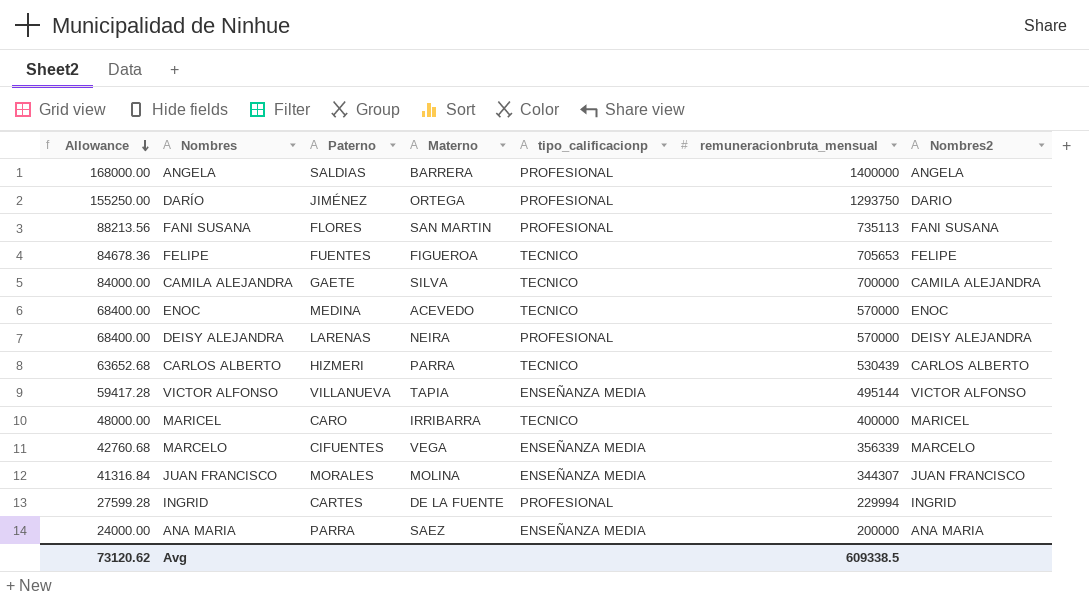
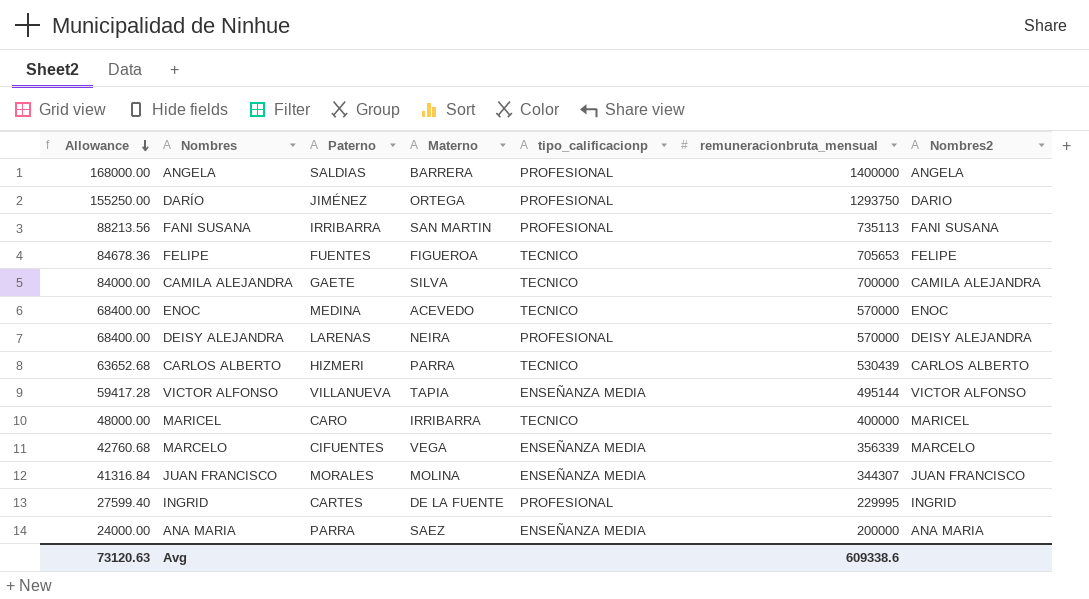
FANI SUSANA | Paterno: FLORES -> IRRIBARRA
INGRID | Allowance: 27599.28 -> 27599.40
INGRID | remuneracionbruta_mensual: 229994 -> 229995
Avg | Allowance: 73120.62 -> 73120.63
Avg | remuneracionbruta_mensual: 609338.5 -> 609338.6

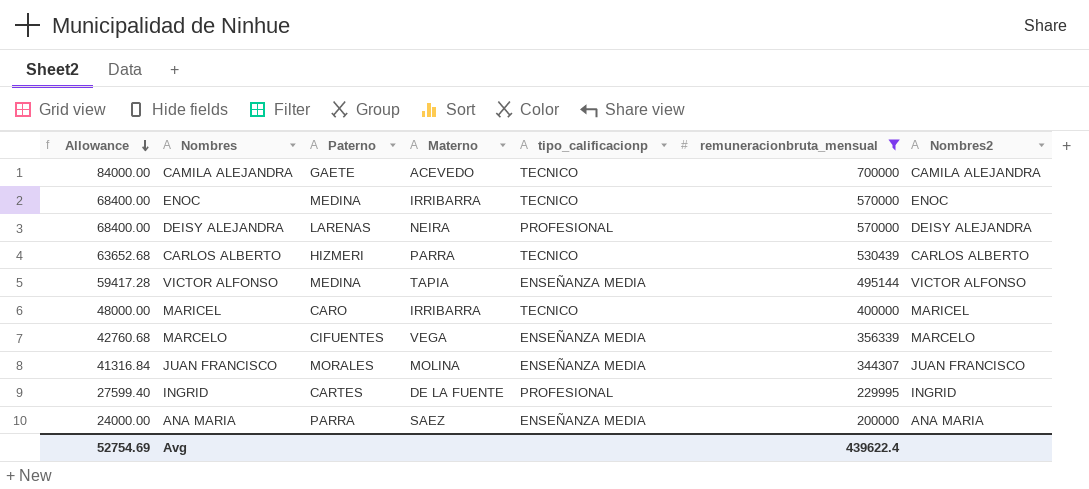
filter: none -> remuneracionbruta_mensual <= 700000
CAMILA ALEJANDRA | Materno: SILVA -> ACEVEDO
ENOC | Materno: ACEVEDO -> IRRIBARRA
VICTOR ALFONSO | Paterno: VILLANUEVA -> MEDINA
Avg | Allowance: 73120.63 -> 52754.69
Avg | remuneracionbruta_mensual: 609338.6 -> 439622.4

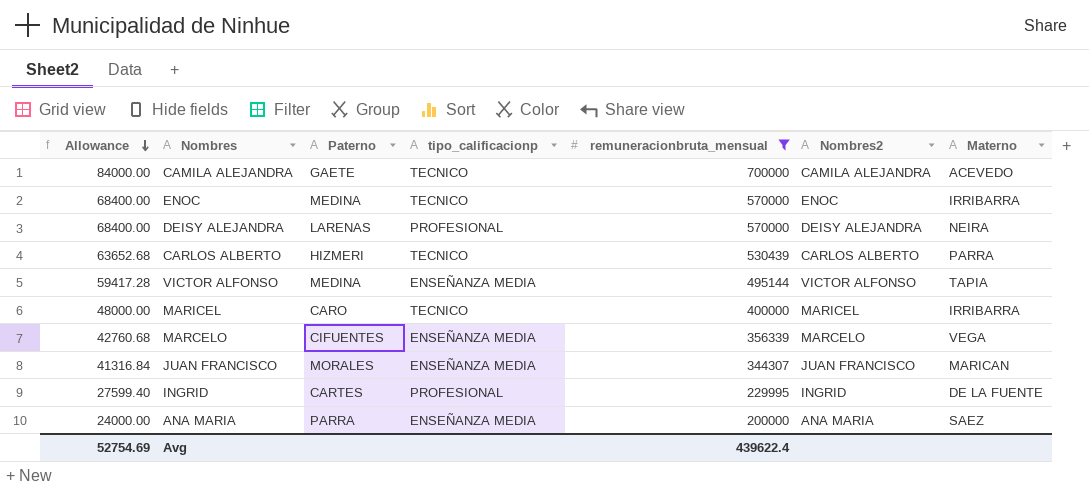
column Materno | position: 4 -> 7
JUAN FRANCISCO | Materno: MOLINA -> MARICAN

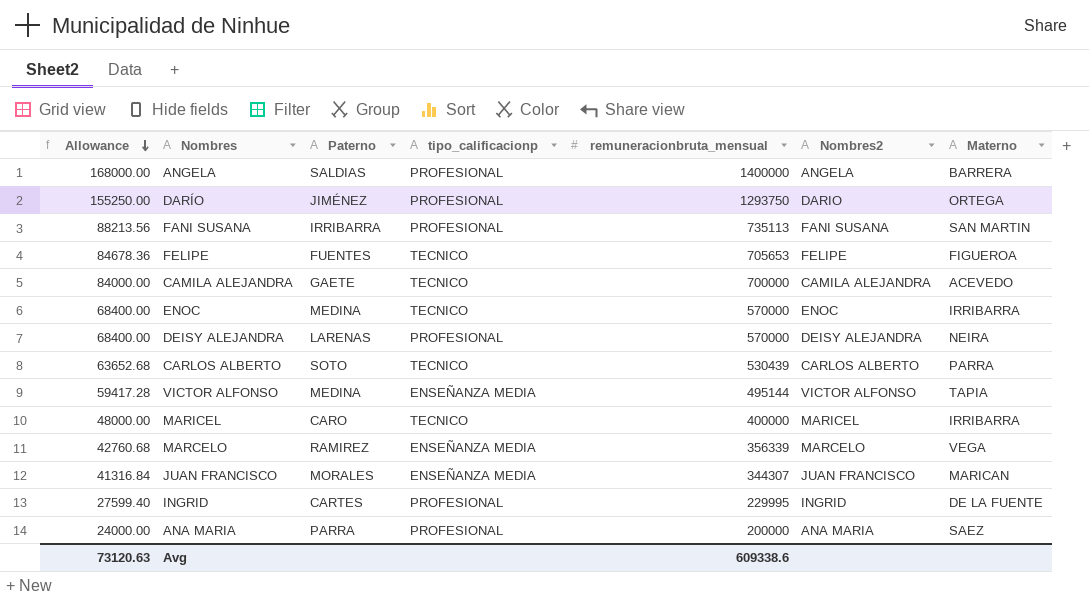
filter: remuneracionbruta_mensual <= 700000 -> none
CARLOS ALBERTO | Paterno: HIZMERI -> SOTO
MARCELO | Paterno: CIFUENTES -> RAMIREZ
ANA MARIA | tipo_calificacionp: ENSEÑANZA MEDIA -> PROFESIONAL
Avg | Allowance: 52754.69 -> 73120.63
Avg | remuneracionbruta_mensual: 439622.4 -> 609338.6

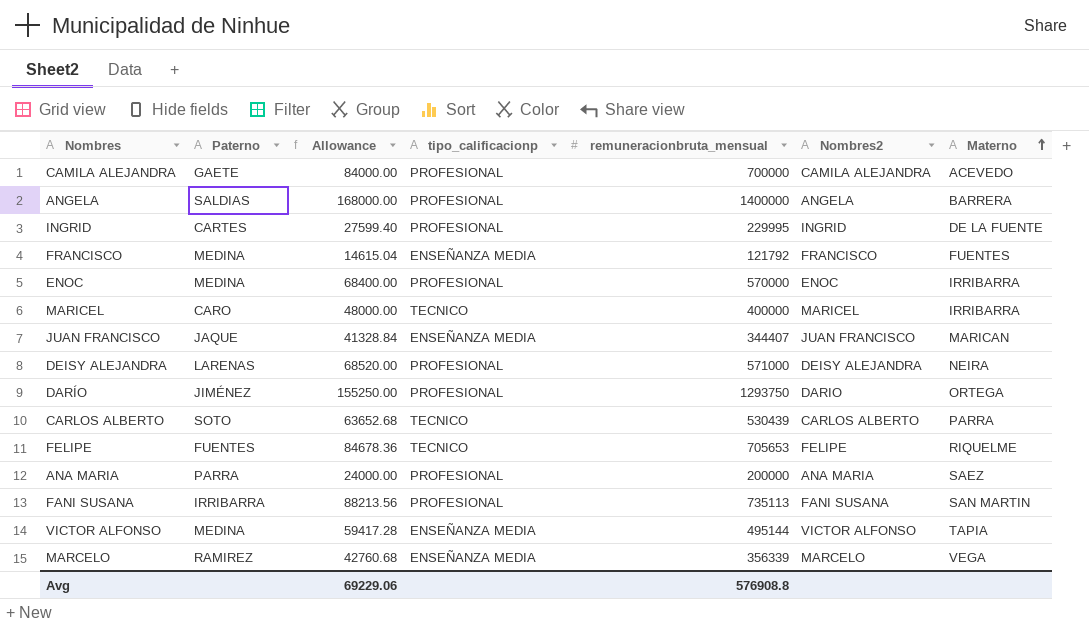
row order: Allowance descending -> Materno ascending
column Allowance | position: 1 -> 3
CAMILA ALEJANDRA | tipo_calificacionp: TECNICO -> PROFESIONAL
row FRANCISCO: none -> MEDINA | 14615.04 | ENSEÑANZA MEDIA | 121792 | FRANCISCO | FUENTES
ENOC | tipo_calificacionp: TECNICO -> PROFESIONAL
JUAN FRANCISCO | Paterno: MORALES -> JAQUE
JUAN FRANCISCO | Allowance: 41316.84 -> 41328.84
JUAN FRANCISCO | remuneracionbruta_mensual: 344307 -> 344407
DEISY ALEJANDRA | Allowance: 68400.00 -> 68520.00
DEISY ALEJANDRA | remuneracionbruta_mensual: 570000 -> 571000
FELIPE | Materno: FIGUEROA -> RIQUELME
Avg | Allowance: 73120.63 -> 69229.06
Avg | remuneracionbruta_mensual: 609338.6 -> 576908.8

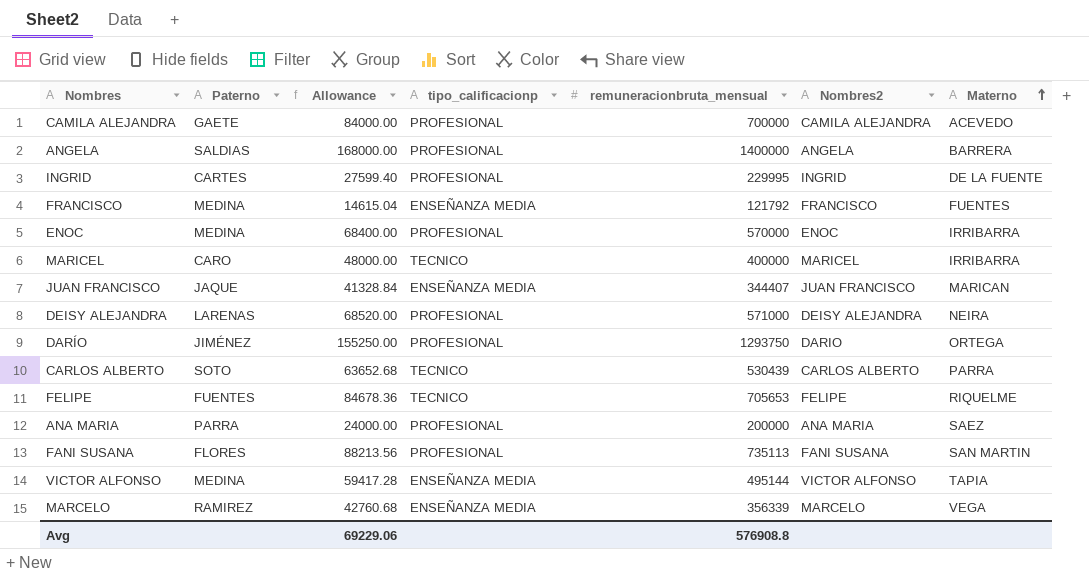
FANI SUSANA | Paterno: IRRIBARRA -> FLORES

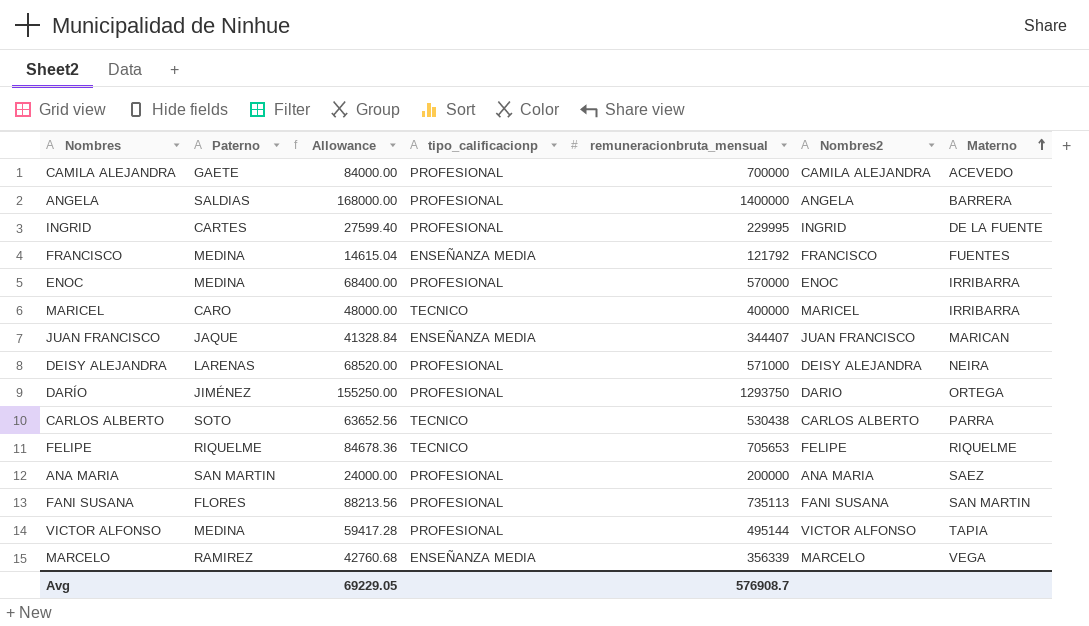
CARLOS ALBERTO | Allowance: 63652.68 -> 63652.56
CARLOS ALBERTO | remuneracionbruta_mensual: 530439 -> 530438
FELIPE | Paterno: FUENTES -> RIQUELME
ANA MARIA | Paterno: PARRA -> SAN MARTIN
VICTOR ALFONSO | tipo_calificacionp: ENSEÑANZA MEDIA -> PROFESIONAL
Avg | Allowance: 69229.06 -> 69229.05
Avg | remuneracionbruta_mensual: 576908.8 -> 576908.7

